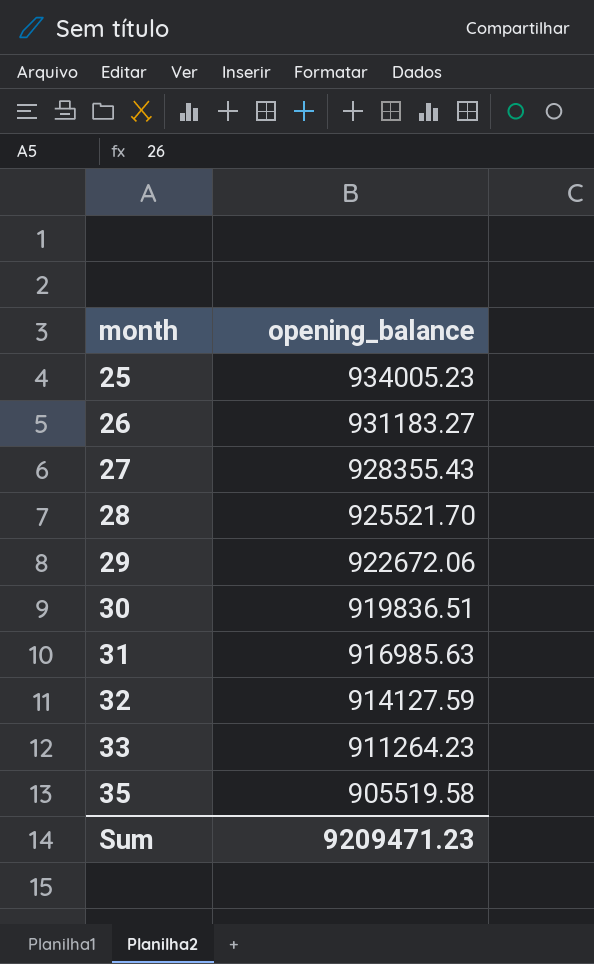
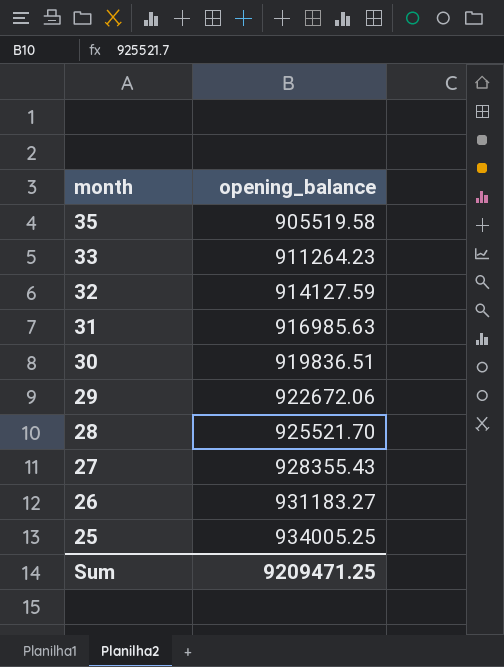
row order: month ascending -> month descending
25 | opening_balance: 934005.23 -> 934005.25
Sum | opening_balance: 9209471.23 -> 9209471.25

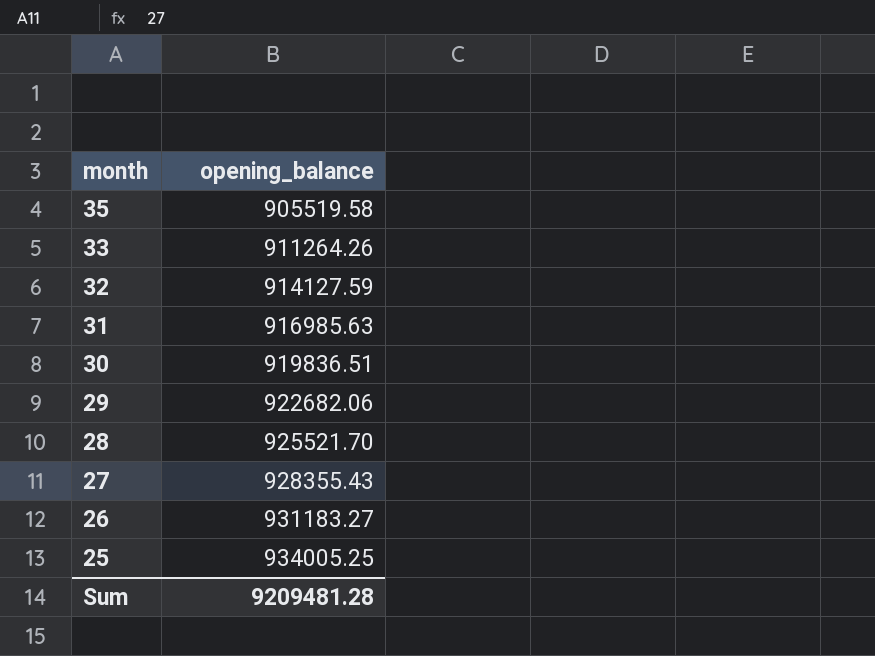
33 | opening_balance: 911264.23 -> 911264.26
29 | opening_balance: 922672.06 -> 922682.06
Sum | opening_balance: 9209471.25 -> 9209481.28

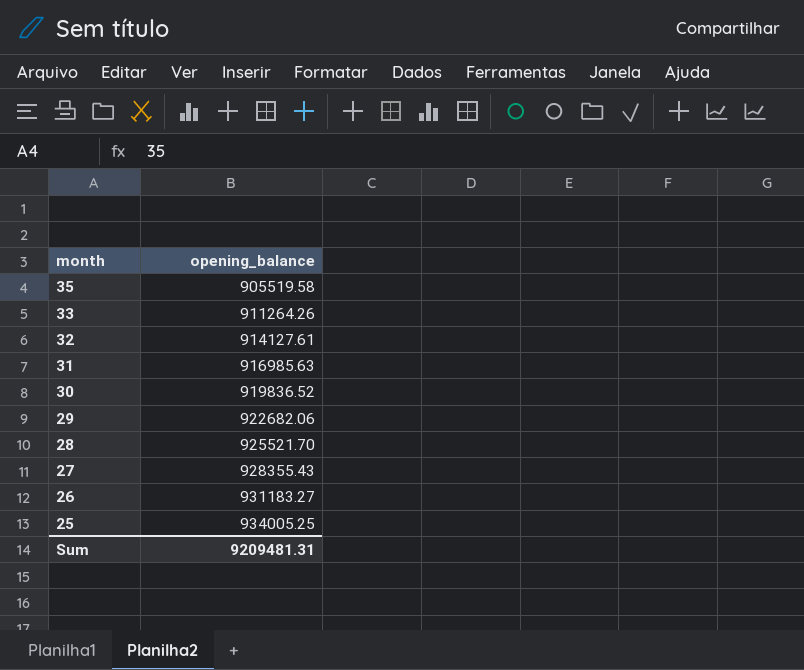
32 | opening_balance: 914127.59 -> 914127.61
30 | opening_balance: 919836.51 -> 919836.52
Sum | opening_balance: 9209481.28 -> 9209481.31

